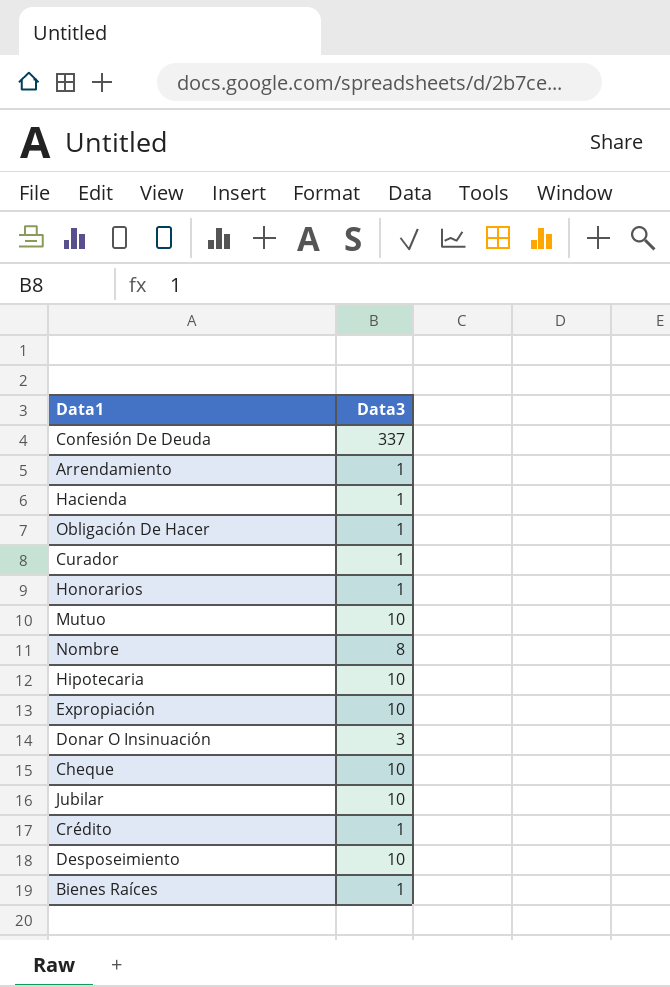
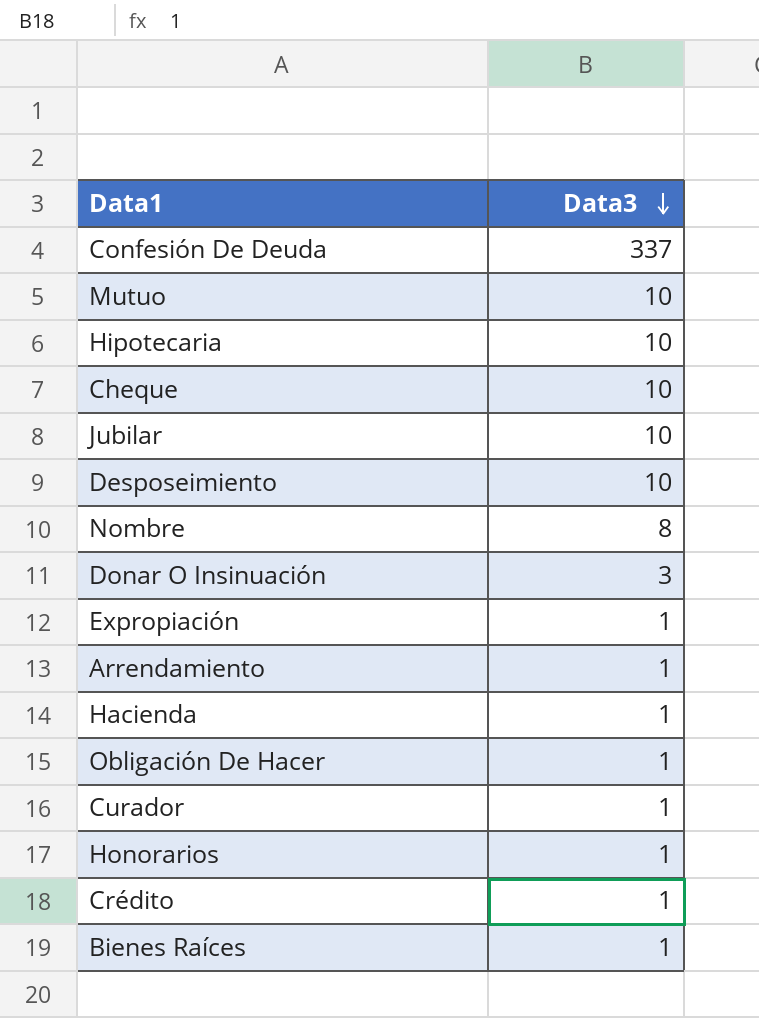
row order: none -> Data3 descending
Expropiación | Data3: 10 -> 1

